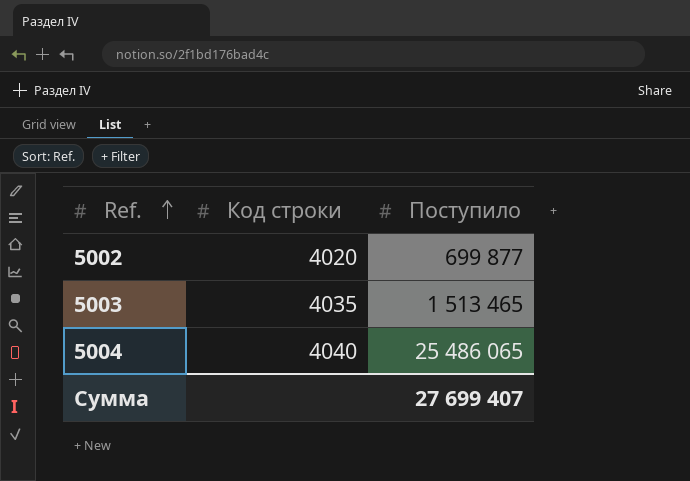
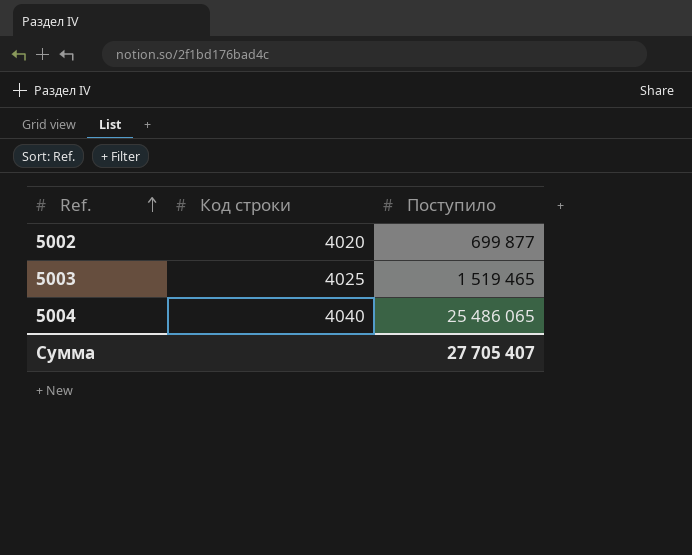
5003 | Код строки: 4035 -> 4025
5003 | Поступило: 1 513 465 -> 1 519 465
Сумма | Поступило: 27 699 407 -> 27 705 407

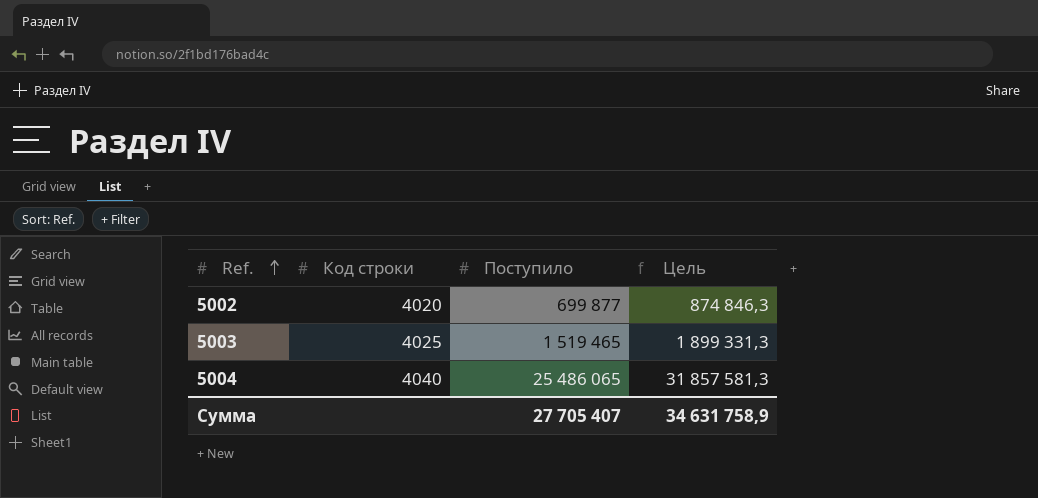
column Цель | formula: none -> [Поступило] * 1,25

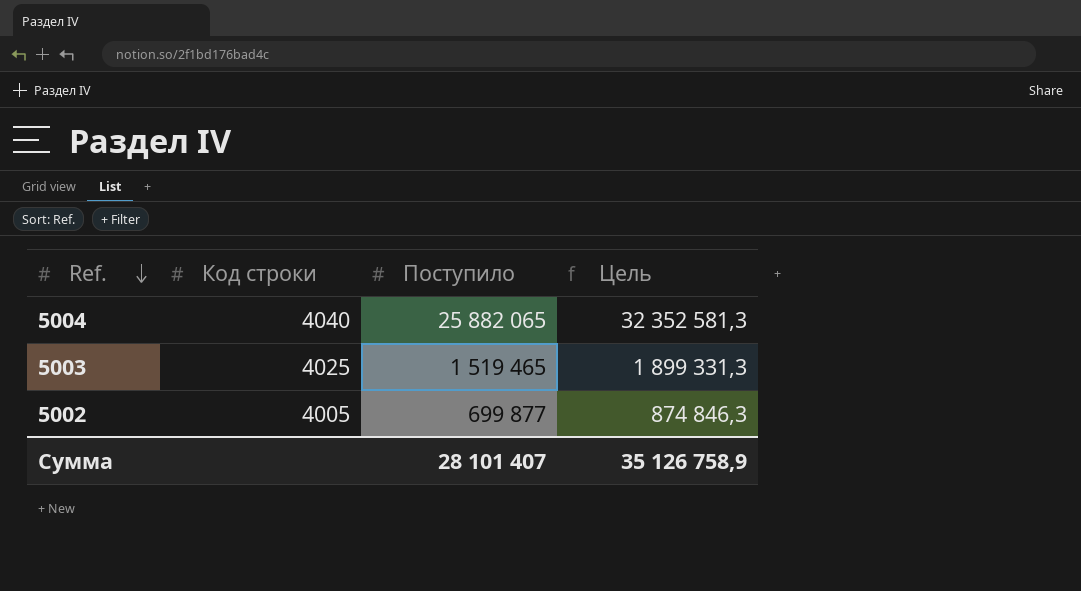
row order: Ref. ascending -> Ref. descending
5004 | Поступило: 25 486 065 -> 25 882 065
5004 | Цель: 31 857 581,3 -> 32 352 581,3
5002 | Код строки: 4020 -> 4005
Сумма | Поступило: 27 705 407 -> 28 101 407
Сумма | Цель: 34 631 758,9 -> 35 126 758,9

